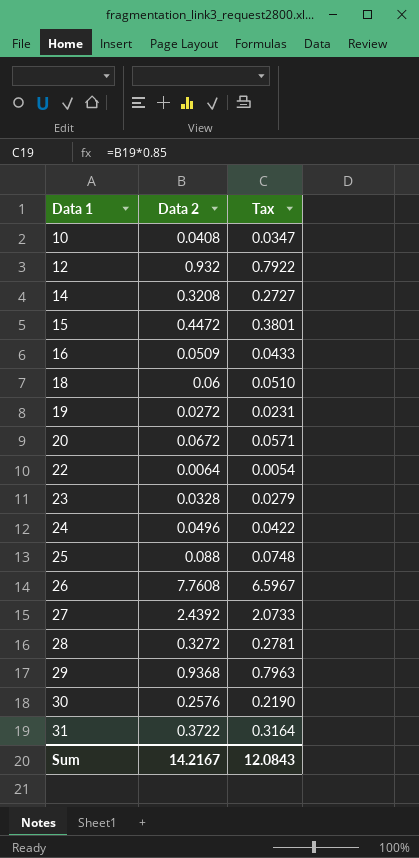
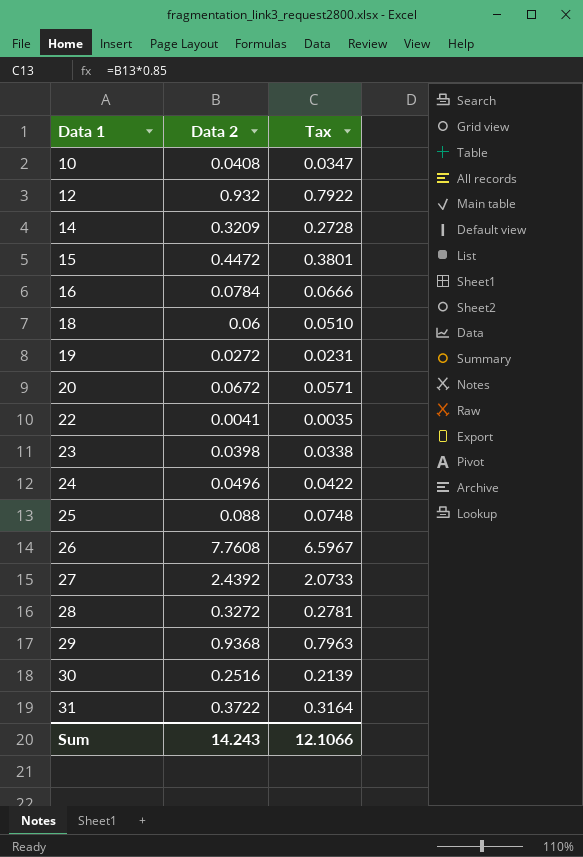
14 | Data 2: 0.3208 -> 0.3209
14 | Tax: 0.2727 -> 0.2728
16 | Data 2: 0.0509 -> 0.0784
16 | Tax: 0.0433 -> 0.0666
22 | Data 2: 0.0064 -> 0.0041
22 | Tax: 0.0054 -> 0.0035
23 | Data 2: 0.0328 -> 0.0398
23 | Tax: 0.0279 -> 0.0338
30 | Data 2: 0.2576 -> 0.2516
30 | Tax: 0.2190 -> 0.2139
Sum | Data 2: 14.2167 -> 14.243
Sum | Tax: 12.0843 -> 12.1066

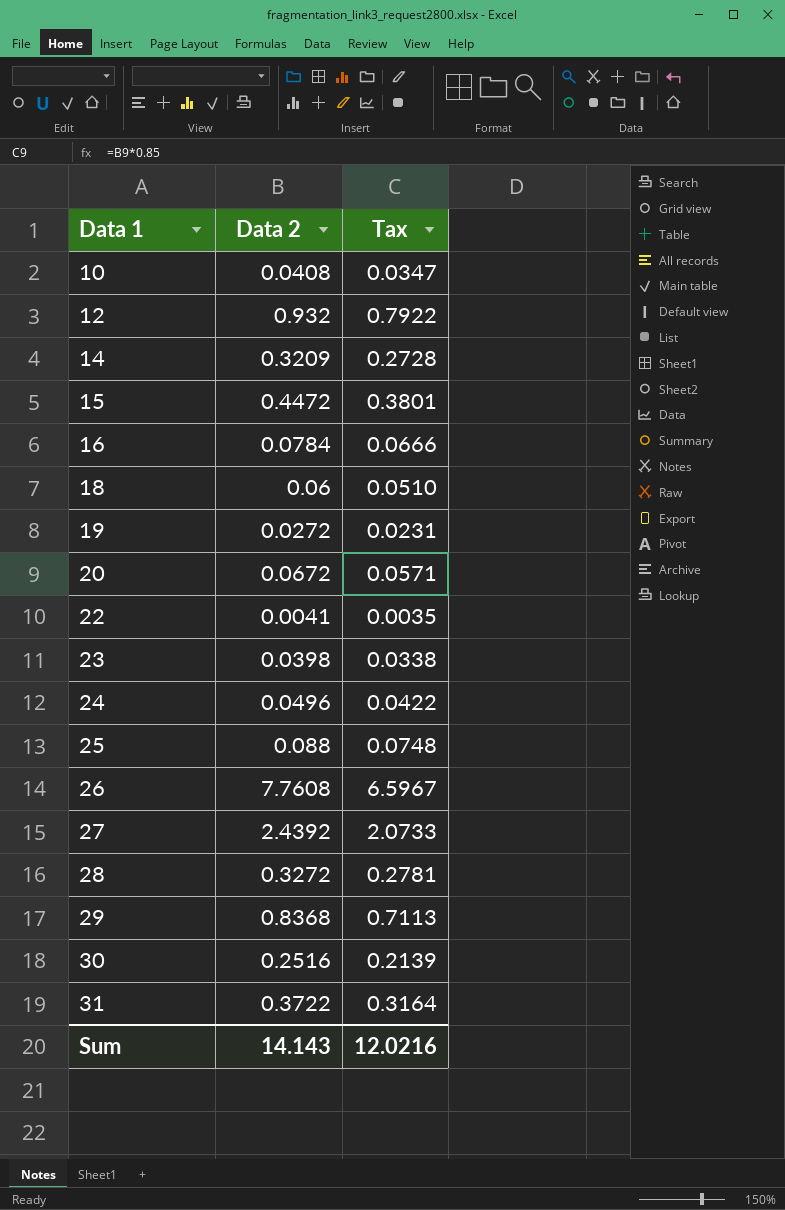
29 | Data 2: 0.9368 -> 0.8368
29 | Tax: 0.7963 -> 0.7113
Sum | Data 2: 14.243 -> 14.143
Sum | Tax: 12.1066 -> 12.0216

